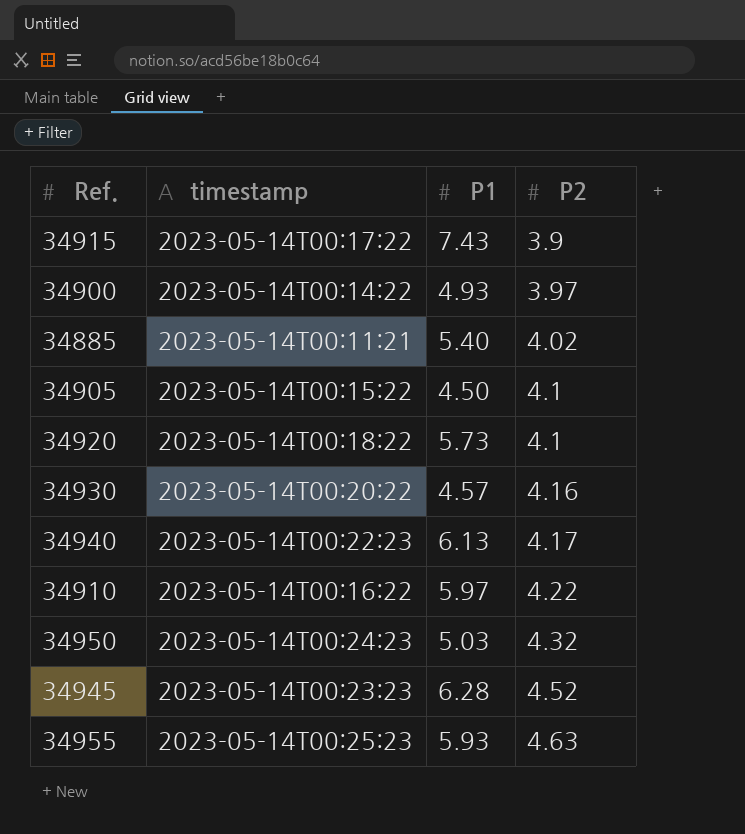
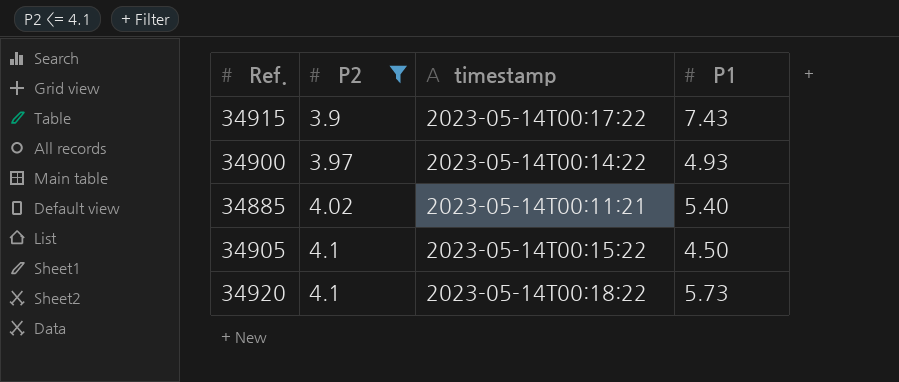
filter: none -> P2 <= 4.1
column P2 | position: 4 -> 2

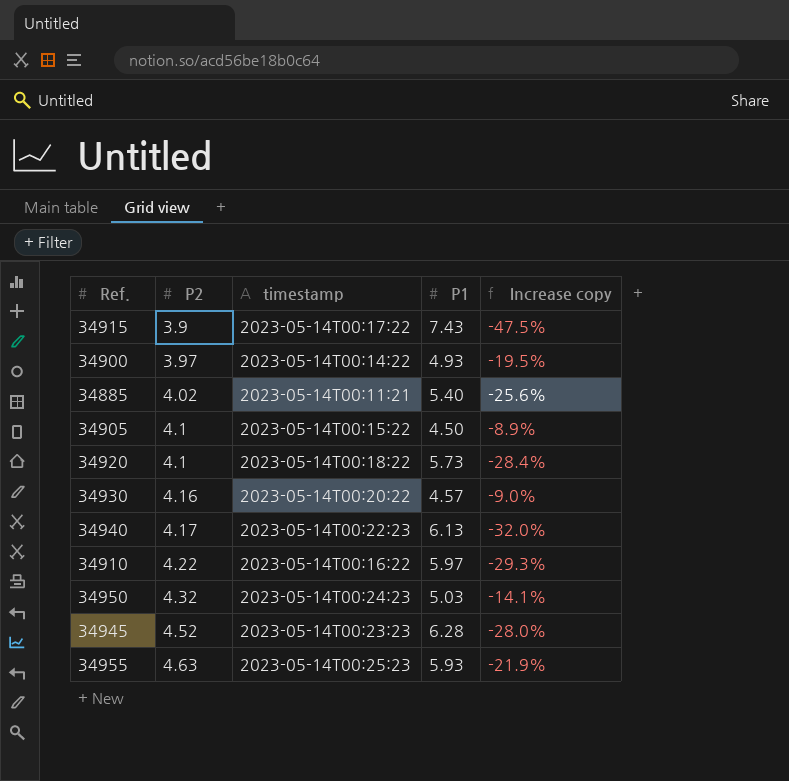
filter: P2 <= 4.1 -> none
column Increase copy | formula: none -> ([P2] - [P1]) / [P1]

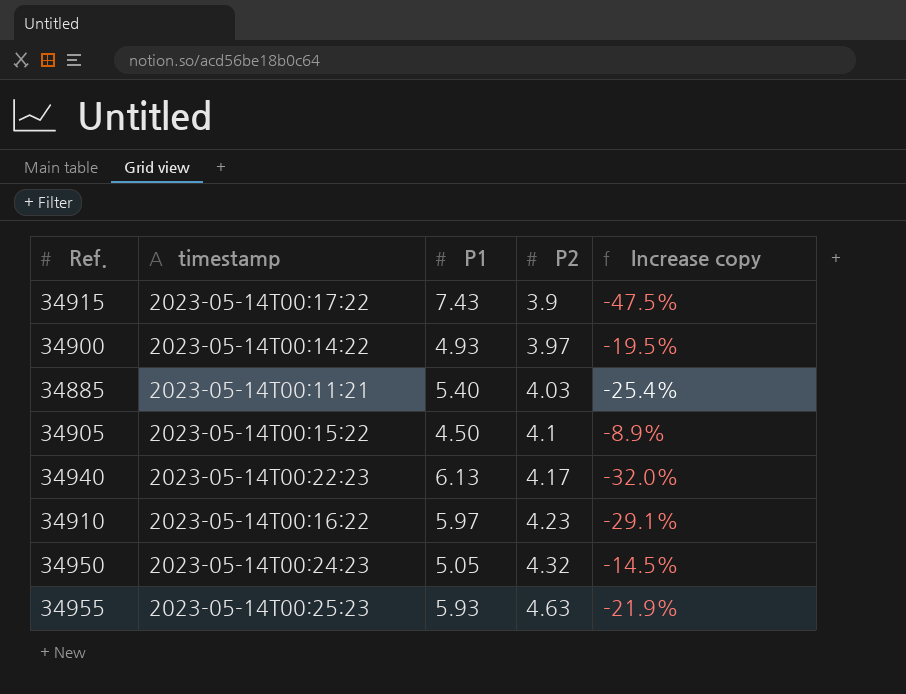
column P2 | position: 2 -> 4
row 34920: 4.1 | 2023-05-14T00:18:22 | 5.73 | -28.4% -> none
row 34930: 4.16 | 2023-05-14T00:20:22 | 4.57 | -9.0% -> none
row 34945: 4.52 | 2023-05-14T00:23:23 | 6.28 | -28.0% -> none
34885 | P2: 4.02 -> 4.03
34885 | Increase copy: -25.6% -> -25.4%
34910 | P2: 4.22 -> 4.23
34910 | Increase copy: -29.3% -> -29.1%
34950 | P1: 5.03 -> 5.05
34950 | Increase copy: -14.1% -> -14.5%

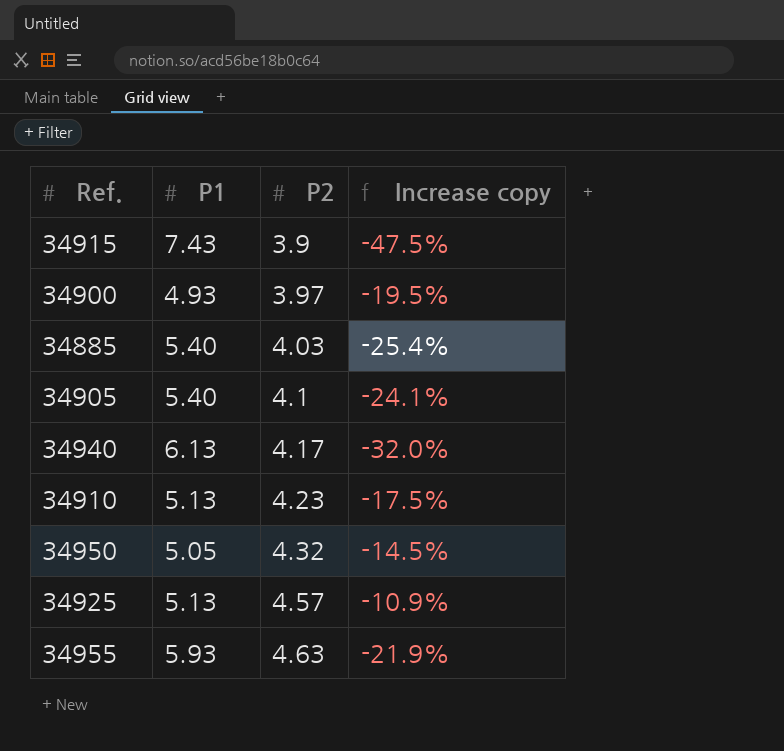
column timestamp | position: 2 -> none
34905 | P1: 4.50 -> 5.40
34905 | Increase copy: -8.9% -> -24.1%
34910 | P1: 5.97 -> 5.13
34910 | Increase copy: -29.1% -> -17.5%
row 34925: none -> 5.13 | 4.57 | -10.9%

